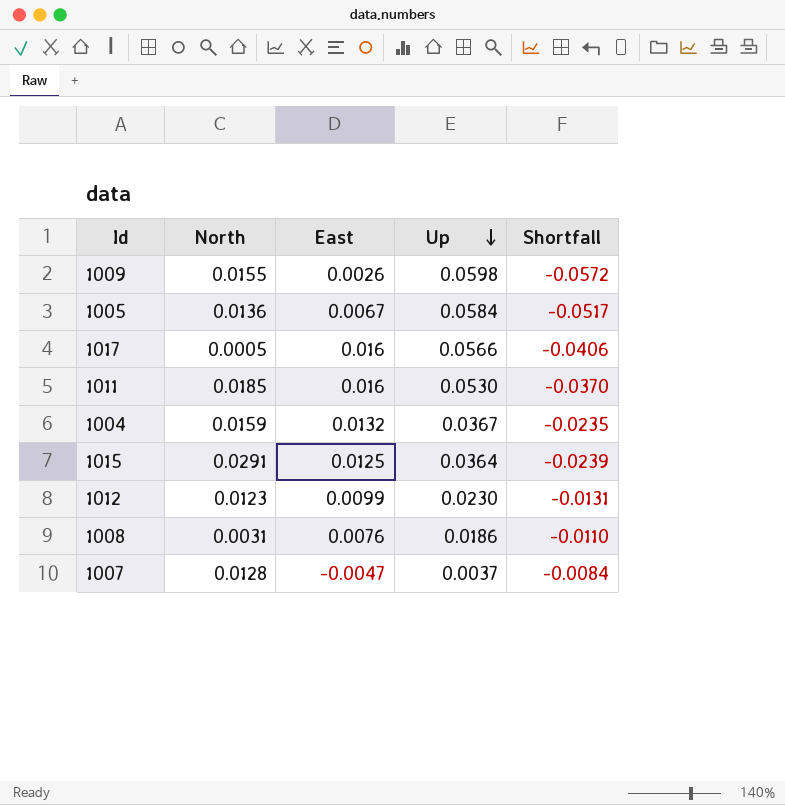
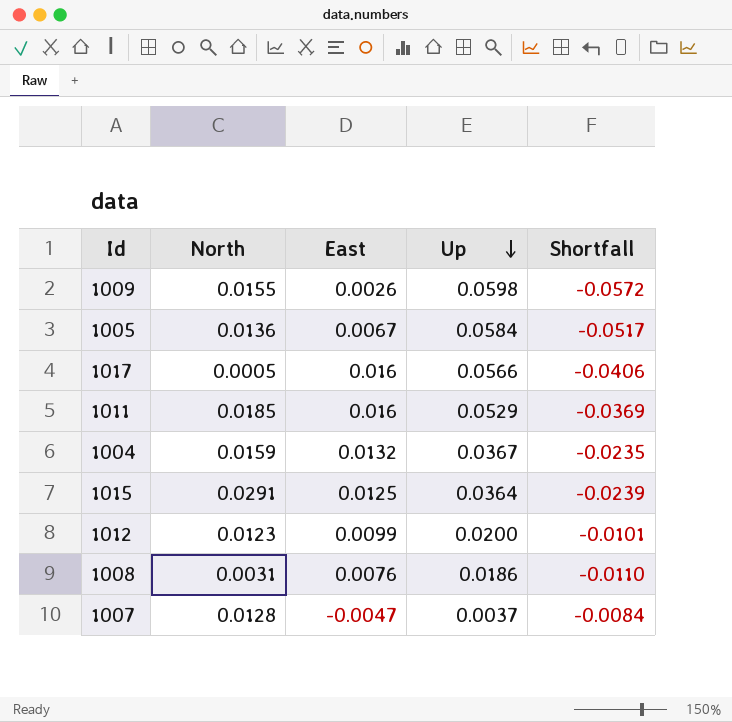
1011 | Up: 0.0530 -> 0.0529
1011 | Shortfall: -0.0370 -> -0.0369
1012 | Up: 0.0230 -> 0.0200
1012 | Shortfall: -0.0131 -> -0.0101

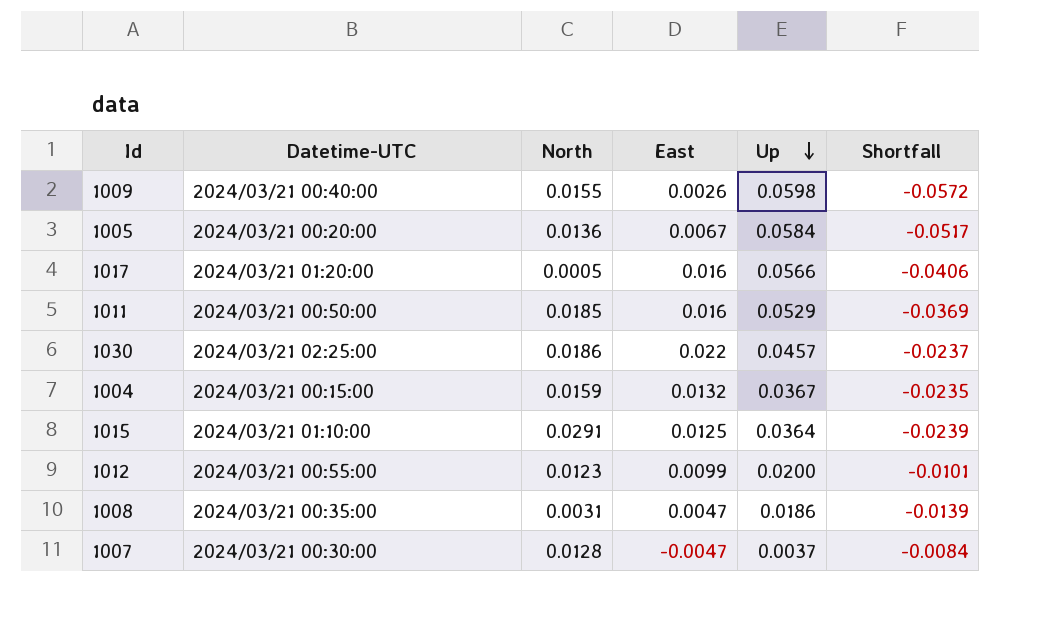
column Datetime-UTC | position: none -> 2
row 1030: none -> 2024/03/21 02:25:00 | 0.0186 | 0.022 | 0.0457 | -0.0237
1008 | East: 0.0076 -> 0.0047
1008 | Shortfall: -0.0110 -> -0.0139

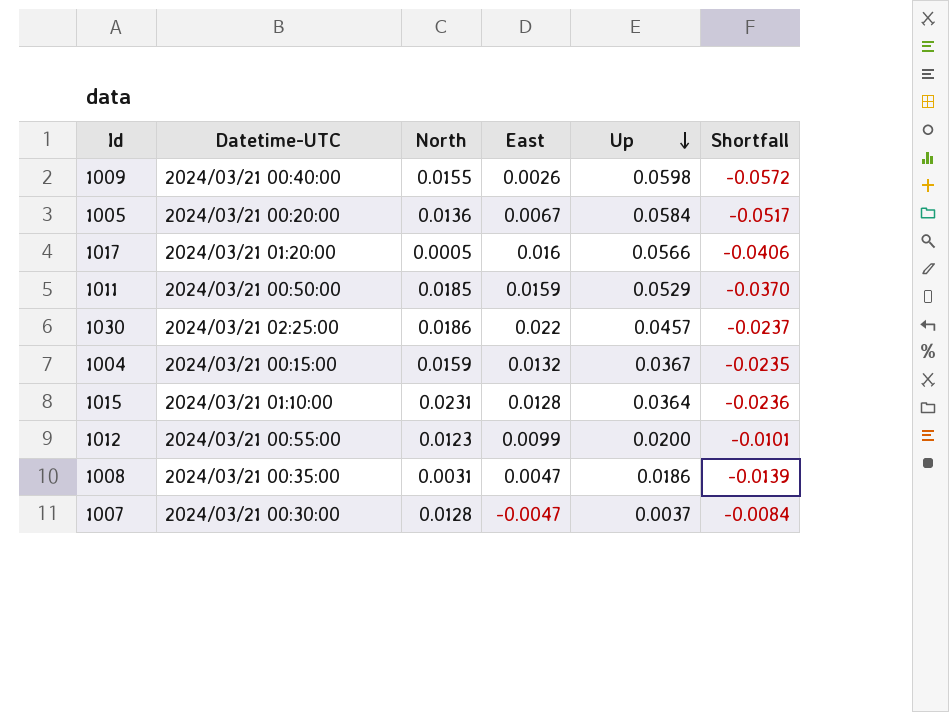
1011 | East: 0.016 -> 0.0159
1011 | Shortfall: -0.0369 -> -0.0370
1015 | North: 0.0291 -> 0.0231
1015 | East: 0.0125 -> 0.0128
1015 | Shortfall: -0.0239 -> -0.0236

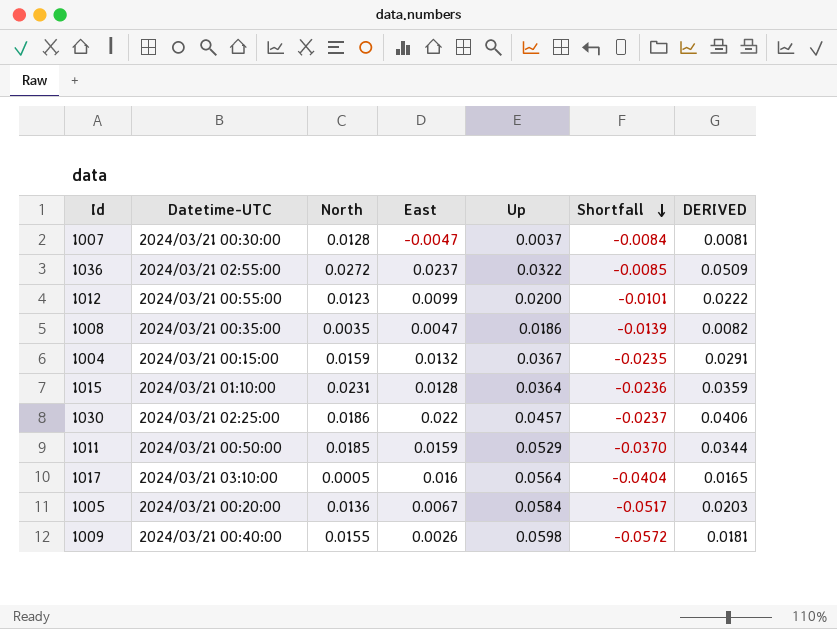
row order: Up descending -> Shortfall descending
column DERIVED | formula: none -> [North] + [East]
row 1036: none -> 2024/03/21 02:55:00 | 0.0272 | 0.0237 | 0.0322 | -0.0085 | 0.0509
1008 | North: 0.0031 -> 0.0035
1017 | Datetime-UTC: 2024/03/21 01:20:00 -> 2024/03/21 03:10:00
1017 | Up: 0.0566 -> 0.0564
1017 | Shortfall: -0.0406 -> -0.0404

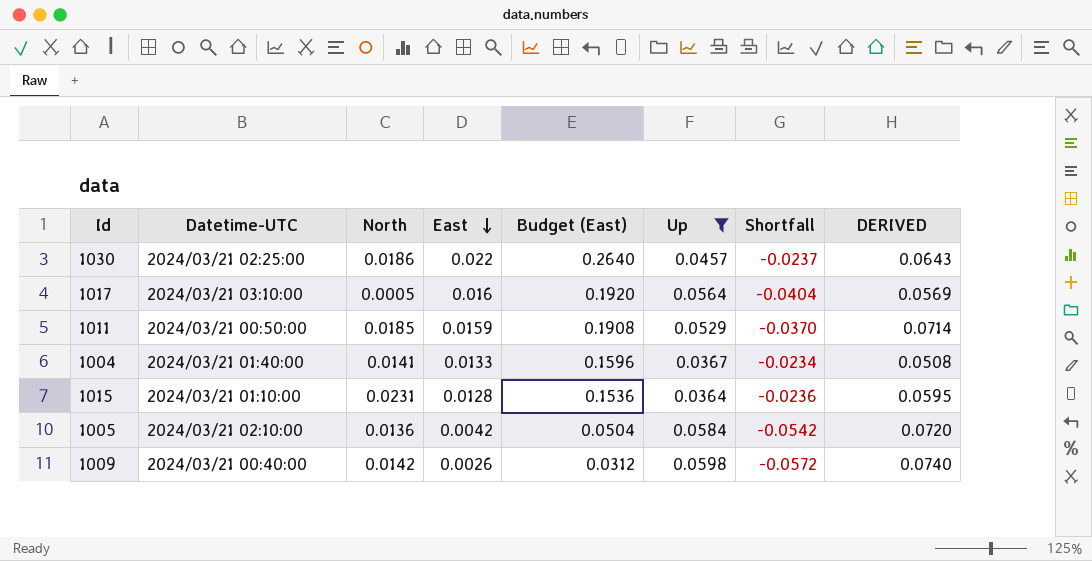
filter: none -> Up >= 0.0364
row order: Shortfall descending -> East descending
column Budget (East) | formula: none -> [East] * 12
column DERIVED | formula: [North] + [East] -> [North] + [Up]
1004 | Datetime-UTC: 2024/03/21 00:15:00 -> 2024/03/21 01:40:00
1004 | North: 0.0159 -> 0.0141
1004 | East: 0.0132 -> 0.0133
1004 | Shortfall: -0.0235 -> -0.0234
1005 | Datetime-UTC: 2024/03/21 00:20:00 -> 2024/03/21 02:10:00
1005 | East: 0.0067 -> 0.0042
1005 | Shortfall: -0.0517 -> -0.0542
1009 | North: 0.0155 -> 0.0142

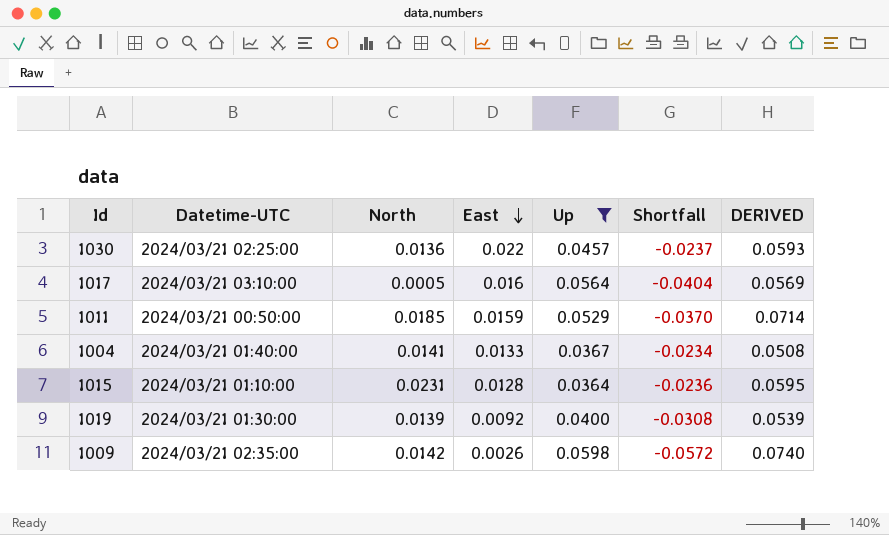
column Budget (East) | formula: [East] * 12 -> none
row 1005: 2024/03/21 02:10:00 | 0.0136 | 0.0042 | 0.0504 | 0.0584 | -0.0542 | 0.0720 -> none
1030 | North: 0.0186 -> 0.0136
1030 | DERIVED: 0.0643 -> 0.0593
row 1019: none -> 2024/03/21 01:30:00 | 0.0139 | 0.0092 | 0.0400 | -0.0308 | 0.0539
1009 | Datetime-UTC: 2024/03/21 00:40:00 -> 2024/03/21 02:35:00

